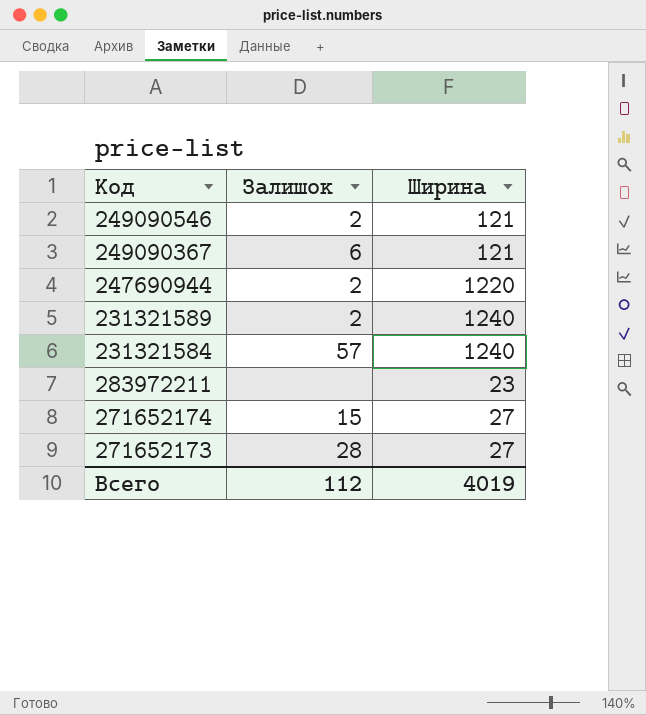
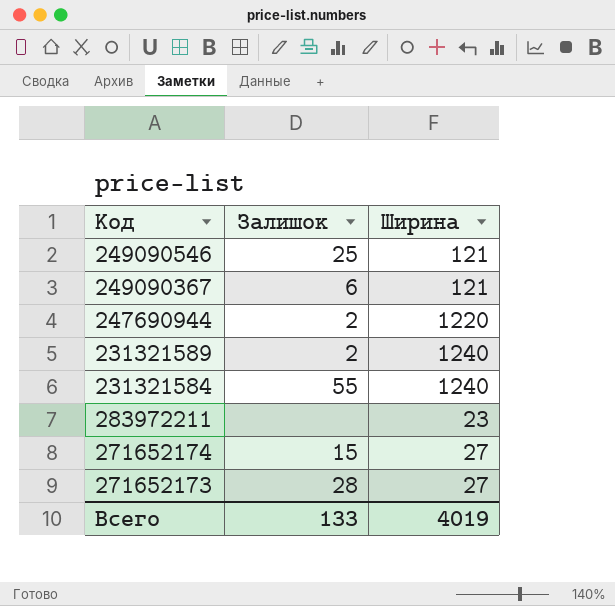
249090546 | Залишок: 2 -> 25
231321584 | Залишок: 57 -> 55
Всего | Залишок: 112 -> 133

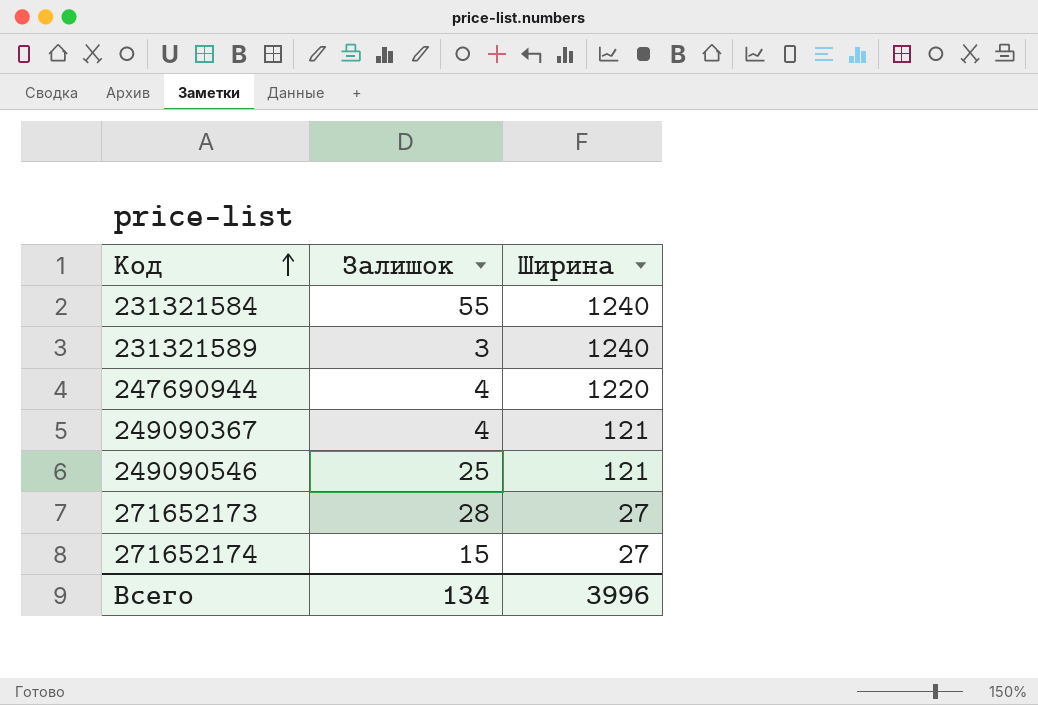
row order: none -> Код ascending
row 283972211: none | 23 -> none
231321589 | Залишок: 2 -> 3
247690944 | Залишок: 2 -> 4
249090367 | Залишок: 6 -> 4
Всего | Залишок: 133 -> 134
Всего | Ширина: 4019 -> 3996

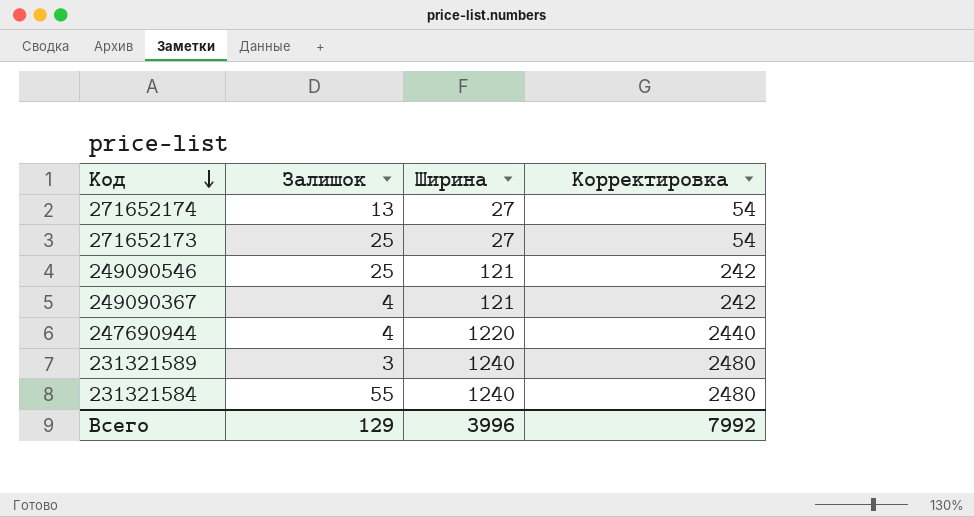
row order: Код ascending -> Код descending
column Корректировка | formula: none -> [Ширина] * 2
271652174 | Залишок: 15 -> 13
271652173 | Залишок: 28 -> 25
Всего | Залишок: 134 -> 129

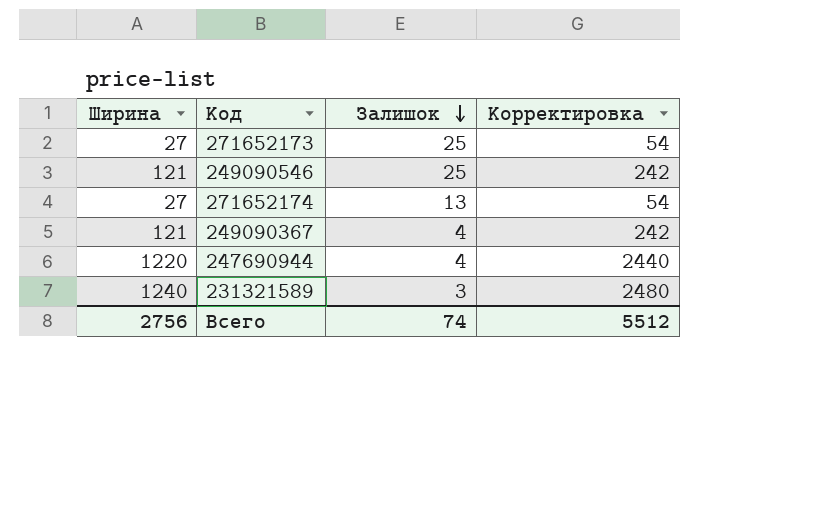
row order: Код descending -> Залишок descending
column Ширина | position: 3 -> 1
row 231321584: 55 | 1240 | 2480 -> none
Всего | Ширина: 3996 -> 2756
Всего | Залишок: 129 -> 74
Всего | Корректировка: 7992 -> 5512

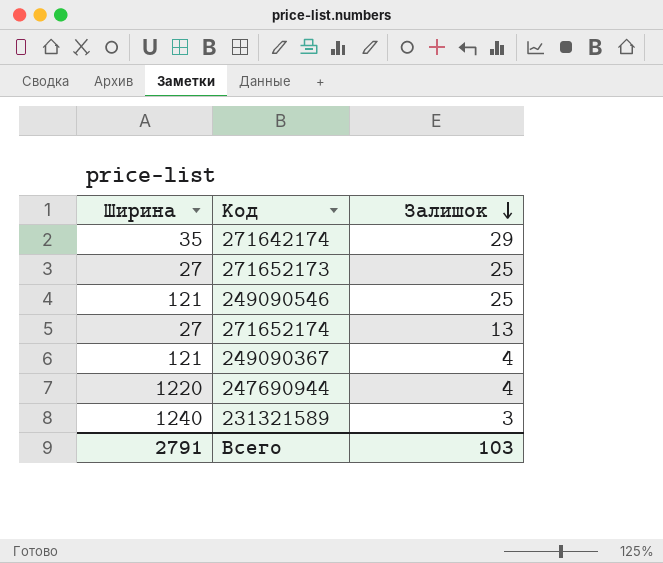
column Корректировка | formula: [Ширина] * 2 -> none
row 271642174: none -> 35 | 29
Всего | Ширина: 2756 -> 2791
Всего | Залишок: 74 -> 103

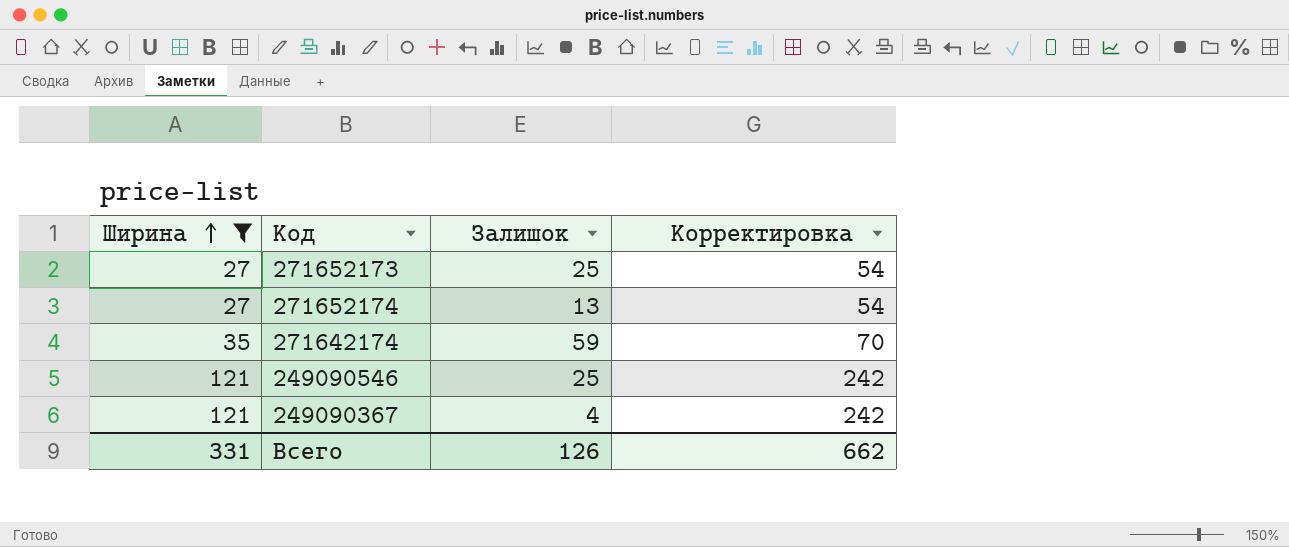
filter: none -> Ширина <= 121
row order: Залишок descending -> Ширина ascending
column Корректировка | formula: none -> [Ширина] * 2
271642174 | Залишок: 29 -> 59
Всего | Ширина: 2791 -> 331
Всего | Залишок: 103 -> 126

